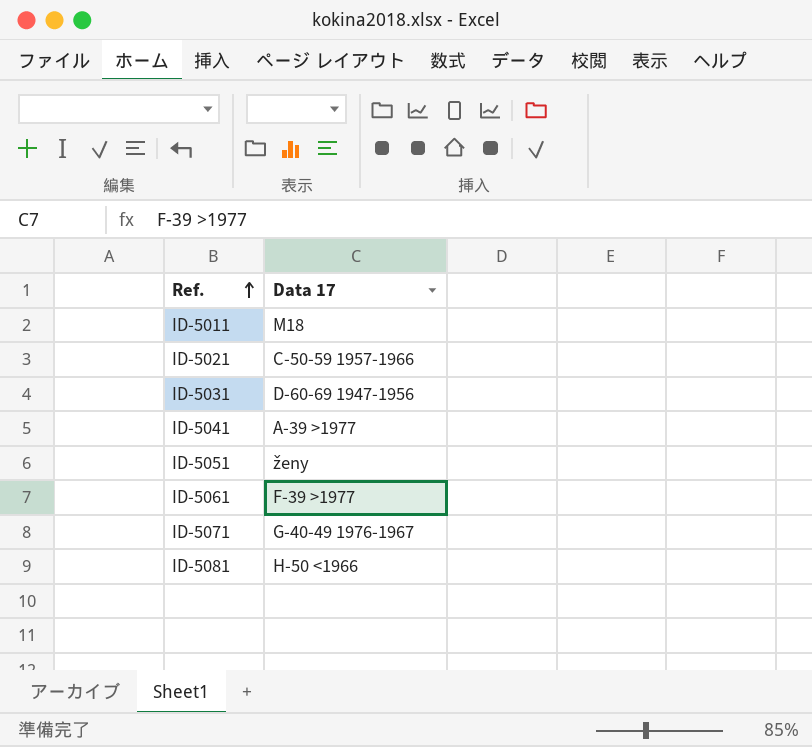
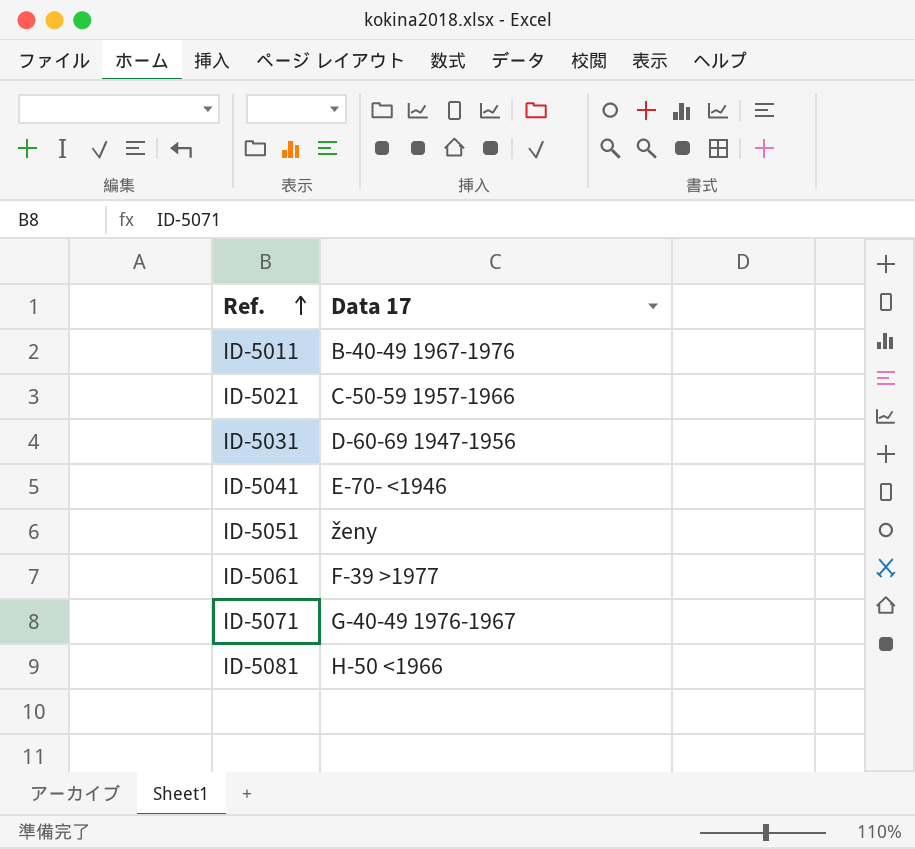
ID-5011 | Data 17: M18 -> B-40-49 1967-1976
ID-5041 | Data 17: A-39 >1977 -> E-70- <1946

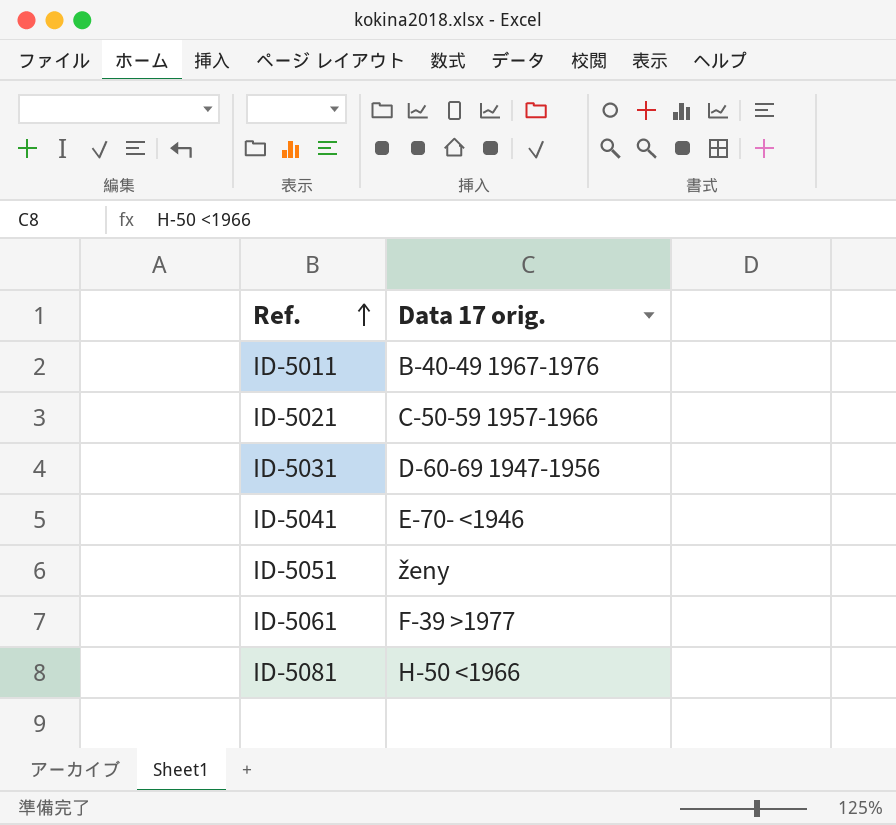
column name: Data 17 -> Data 17 orig.
row ID-5071: G-40-49 1976-1967 -> none

